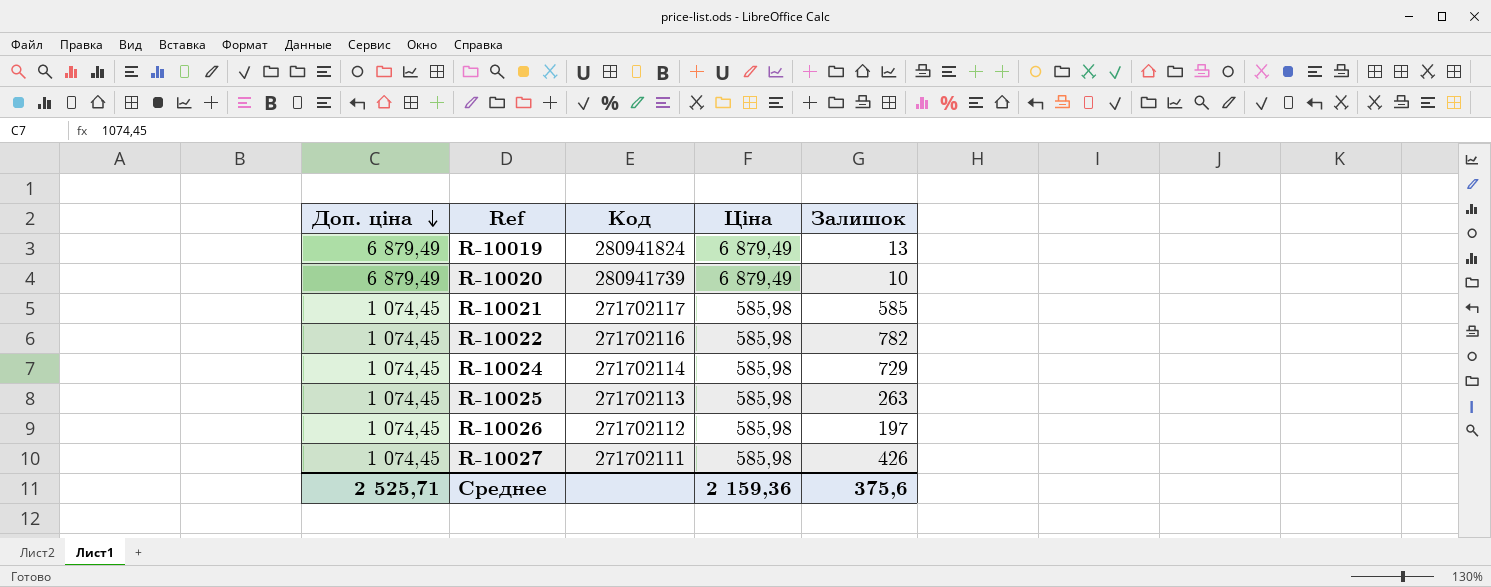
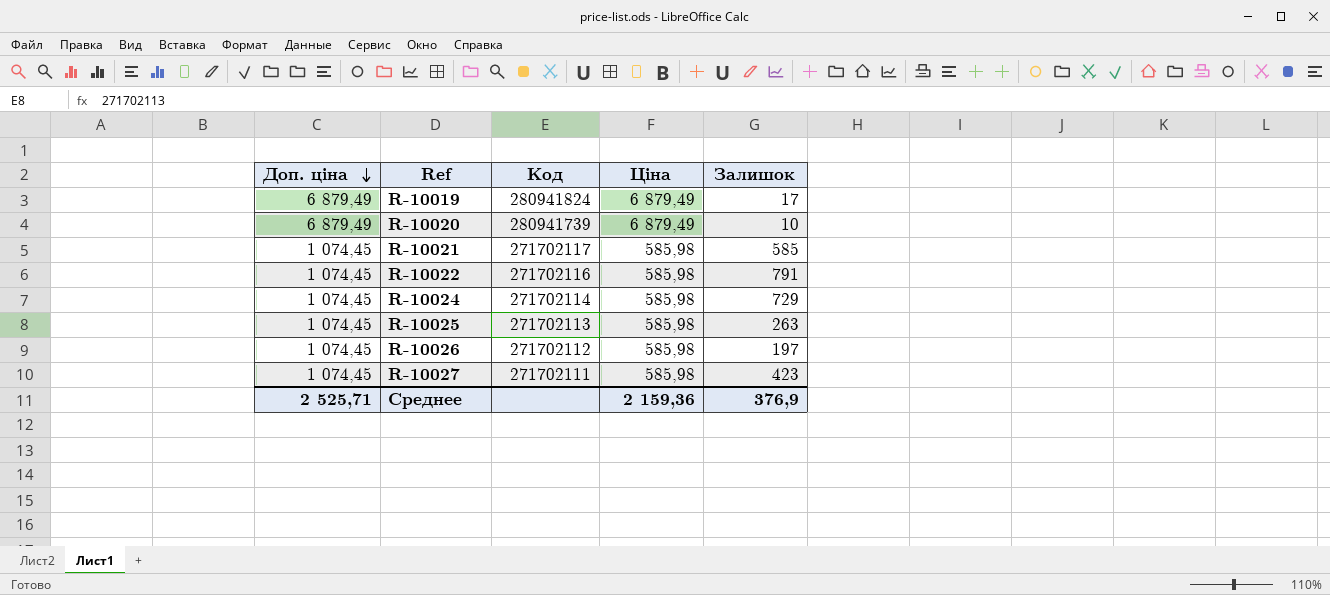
R-10019 | Залишок: 13 -> 17
R-10022 | Залишок: 782 -> 791
R-10027 | Залишок: 426 -> 423
Среднее | Залишок: 375,6 -> 376,9

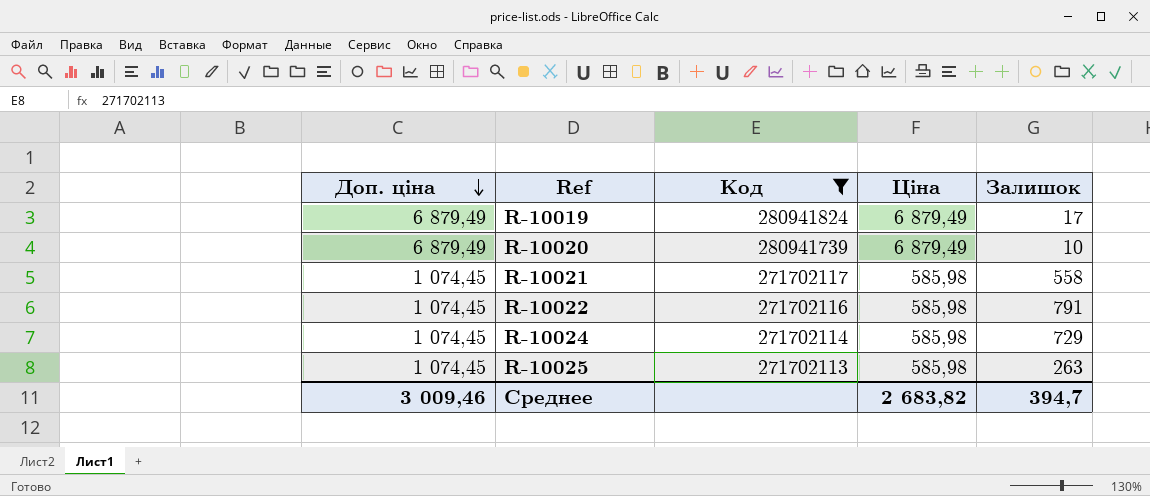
filter: none -> Код >= 271702113
R-10021 | Залишок: 585 -> 558
Среднее | Доп. ціна: 2 525,71 -> 3 009,46
Среднее | Ціна: 2 159,36 -> 2 683,82
Среднее | Залишок: 376,9 -> 394,7

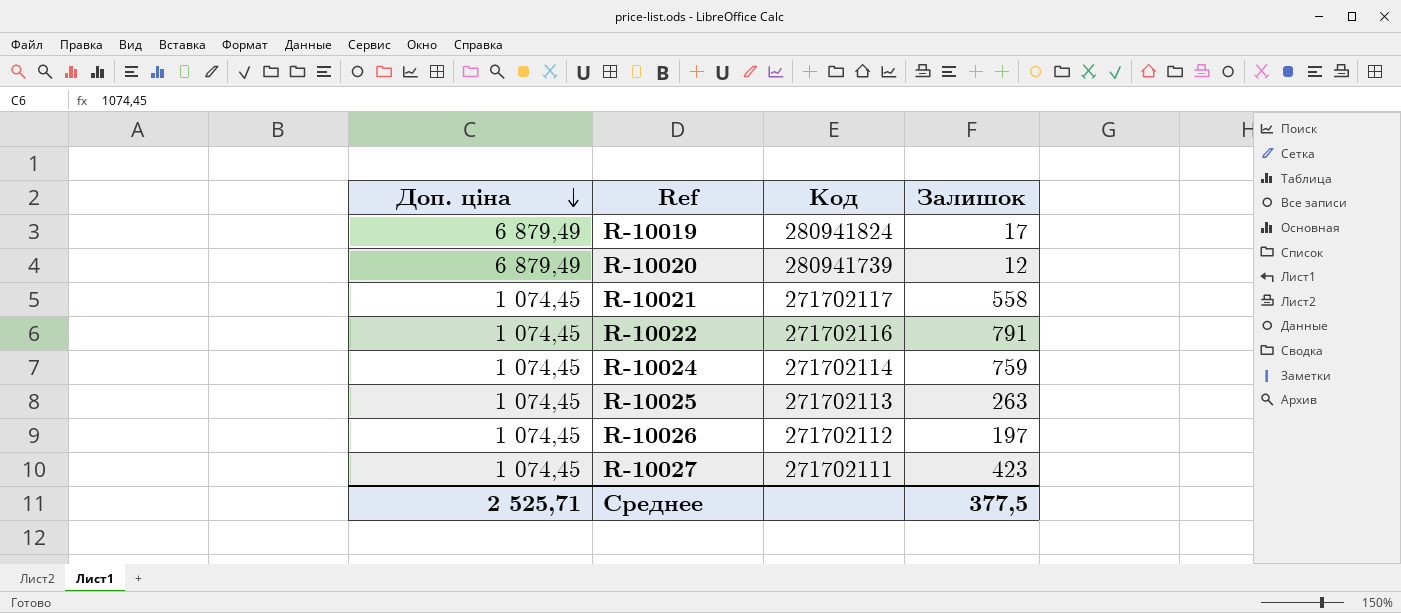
filter: Код >= 271702113 -> none
column Ціна | position: 4 -> none
R-10020 | Залишок: 10 -> 12
R-10024 | Залишок: 729 -> 759
Среднее | Доп. ціна: 3 009,46 -> 2 525,71
Среднее | Залишок: 394,7 -> 377,5

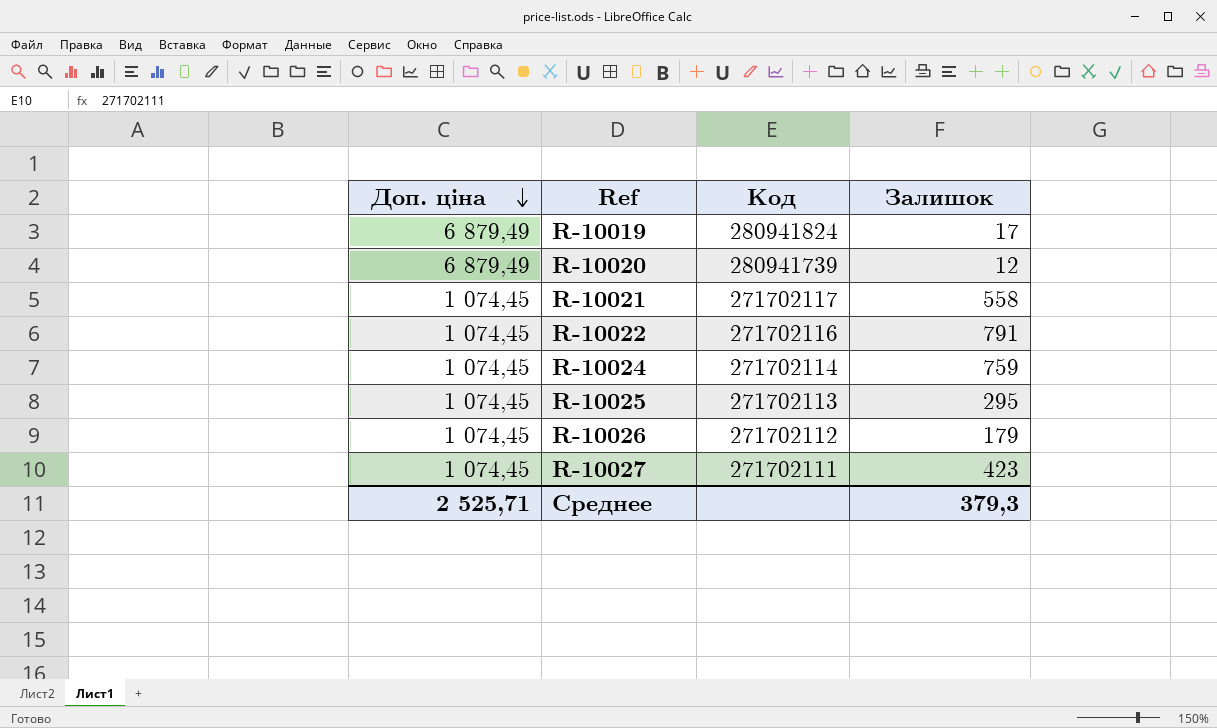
R-10025 | Залишок: 263 -> 295
R-10026 | Залишок: 197 -> 179
Среднее | Залишок: 377,5 -> 379,3

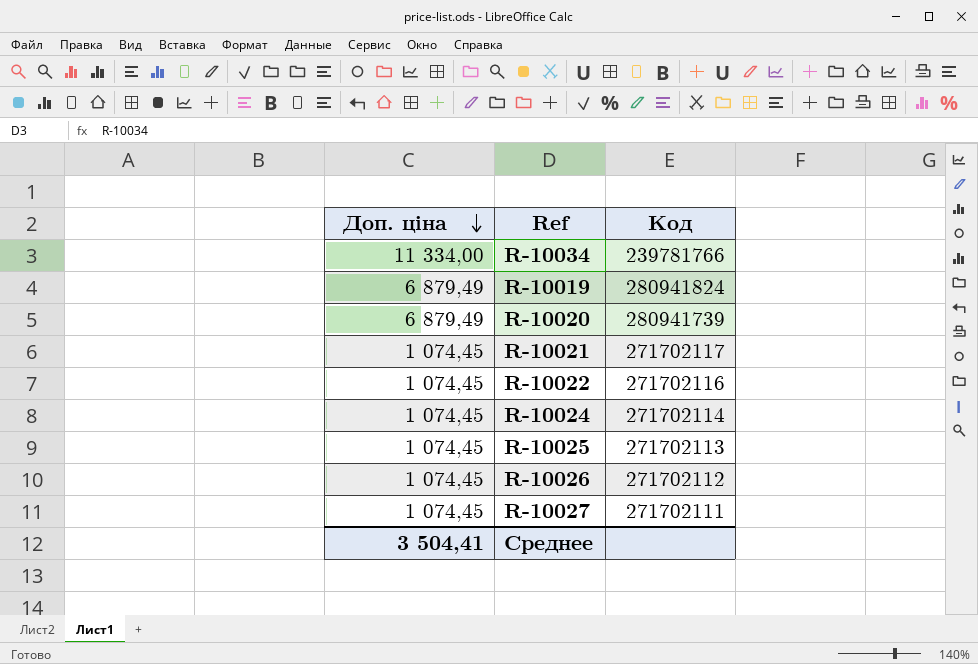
column Залишок | position: 4 -> none
row R-10034: none -> 11 334,00 | 239781766
Среднее | Доп. ціна: 2 525,71 -> 3 504,41

